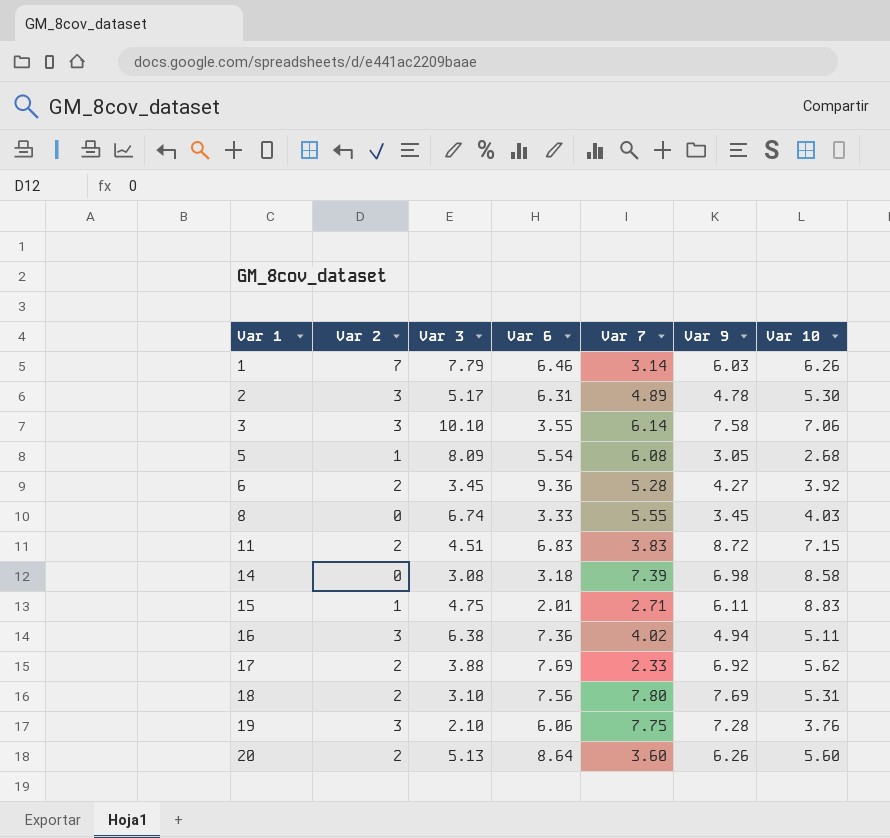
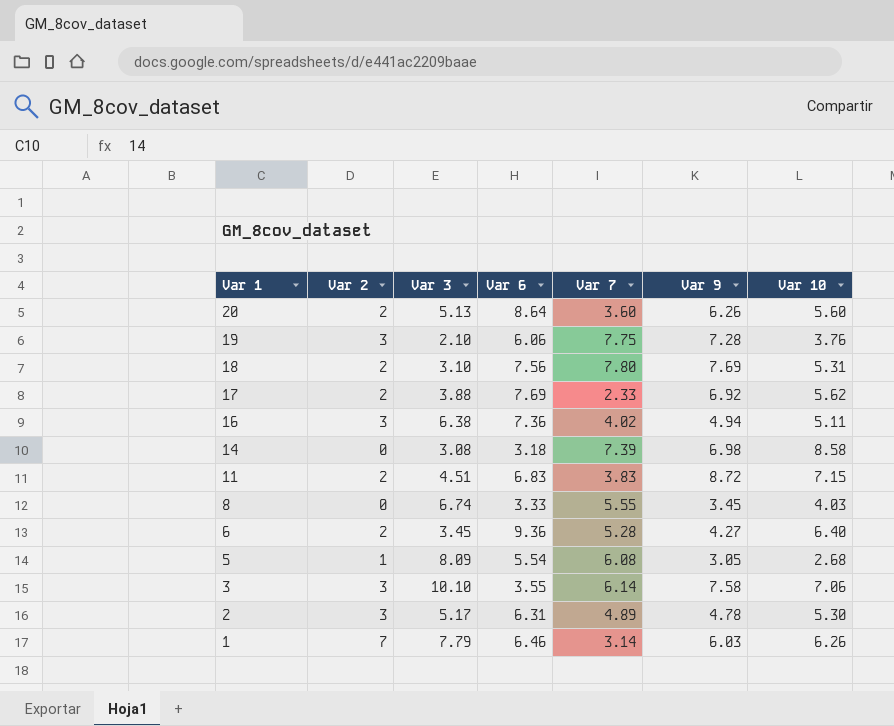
row order: Var 1 ascending -> Var 1 descending
row 15: 1 | 4.75 | 2.01 | 2.71 | 6.11 | 8.83 -> none
6 | Var 10: 3.92 -> 6.40

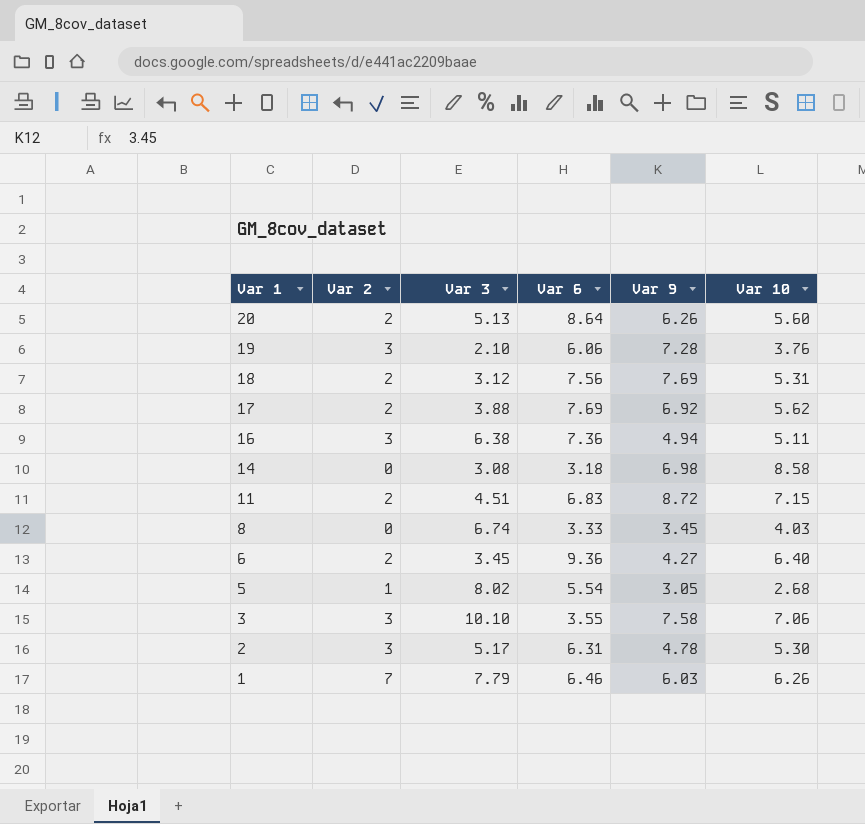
column Var 7 | position: 5 -> none
18 | Var 3: 3.10 -> 3.12
5 | Var 3: 8.09 -> 8.02

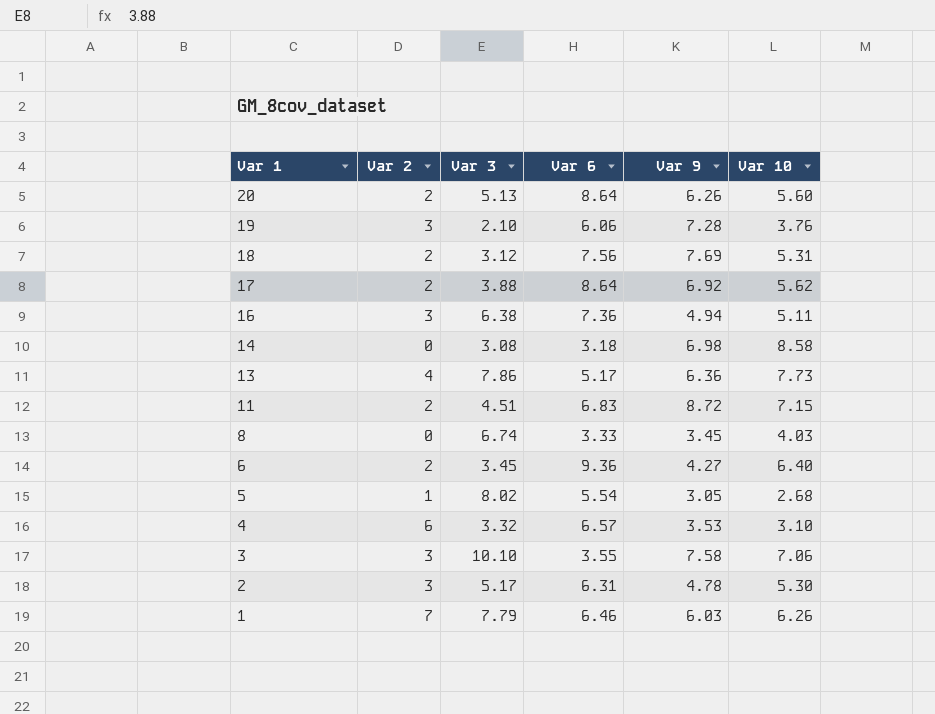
17 | Var 6: 7.69 -> 8.64
row 13: none -> 4 | 7.86 | 5.17 | 6.36 | 7.73
row 4: none -> 6 | 3.32 | 6.57 | 3.53 | 3.10

